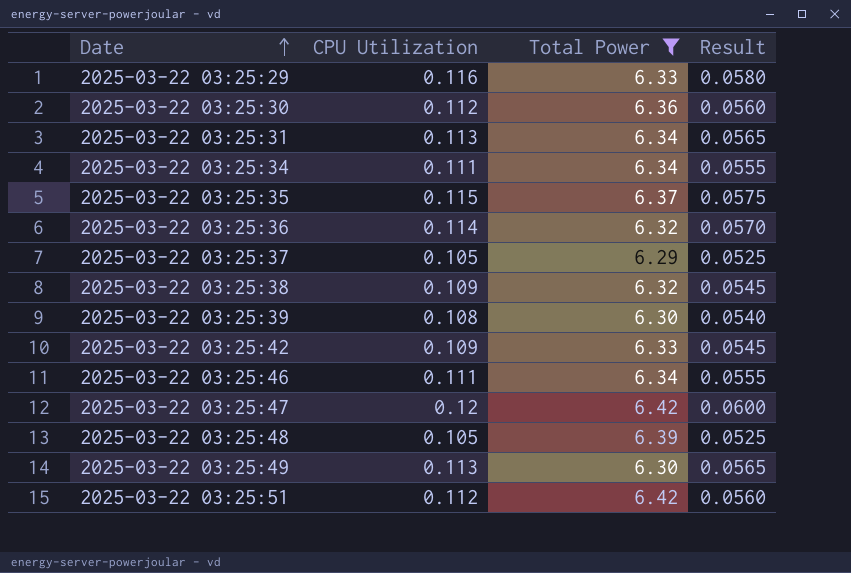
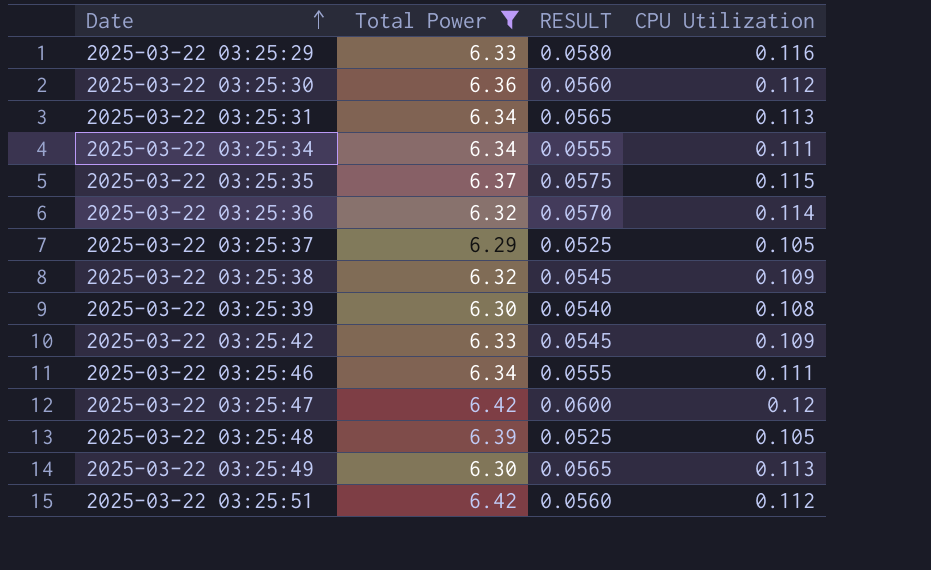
column name: Result -> RESULT
column CPU Utilization | position: 2 -> 4

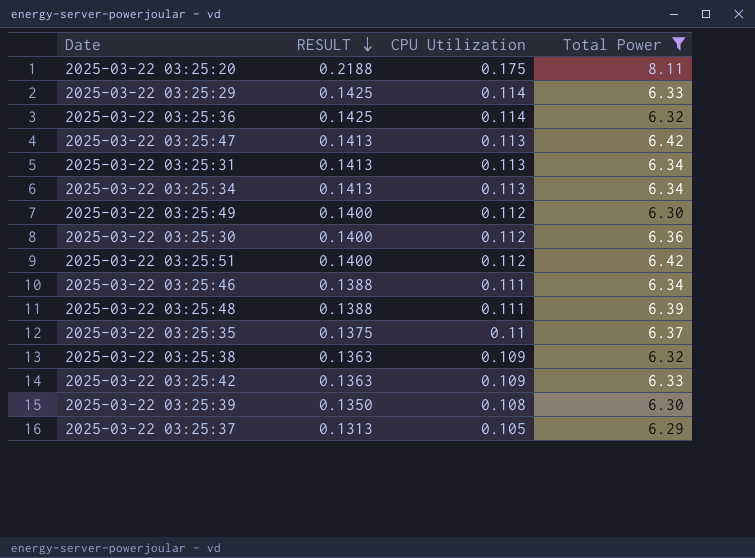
row order: Date ascending -> RESULT descending
column RESULT | formula: [CPU Utilization] * 0.5 -> [CPU Utilization] * 1.25
column Total Power | position: 2 -> 4
row 2025-03-22 03:25:20: none -> 0.2188 | 0.175 | 8.11
2025-03-22 03:25:29 | CPU Utilization: 0.116 -> 0.114
2025-03-22 03:25:47 | CPU Utilization: 0.12 -> 0.113
2025-03-22 03:25:34 | CPU Utilization: 0.111 -> 0.113
2025-03-22 03:25:49 | CPU Utilization: 0.113 -> 0.112
2025-03-22 03:25:48 | CPU Utilization: 0.105 -> 0.111
2025-03-22 03:25:35 | CPU Utilization: 0.115 -> 0.11

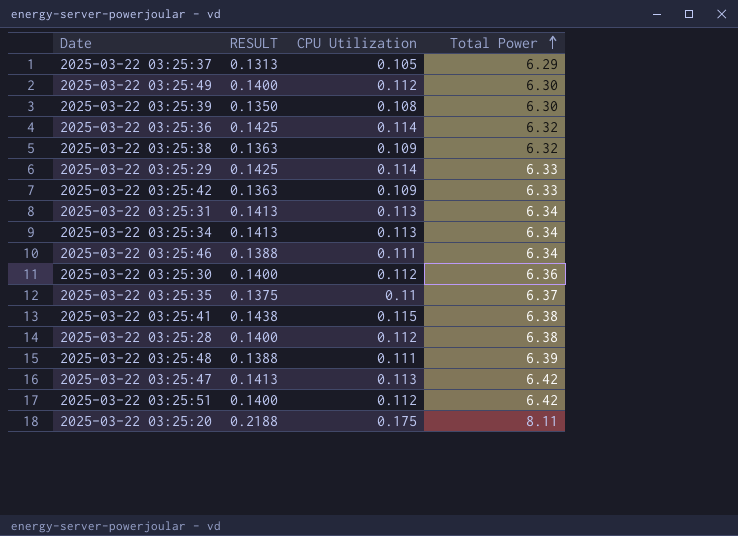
filter: Total Power != 6.38 -> none
row order: RESULT descending -> Total Power ascending

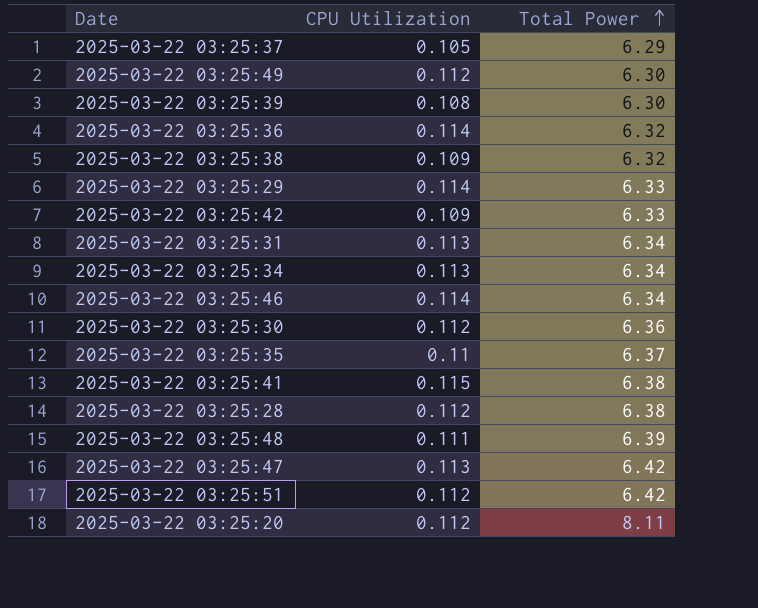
column RESULT | formula: [CPU Utilization] * 1.25 -> none
2025-03-22 03:25:46 | CPU Utilization: 0.111 -> 0.114
2025-03-22 03:25:20 | CPU Utilization: 0.175 -> 0.112

